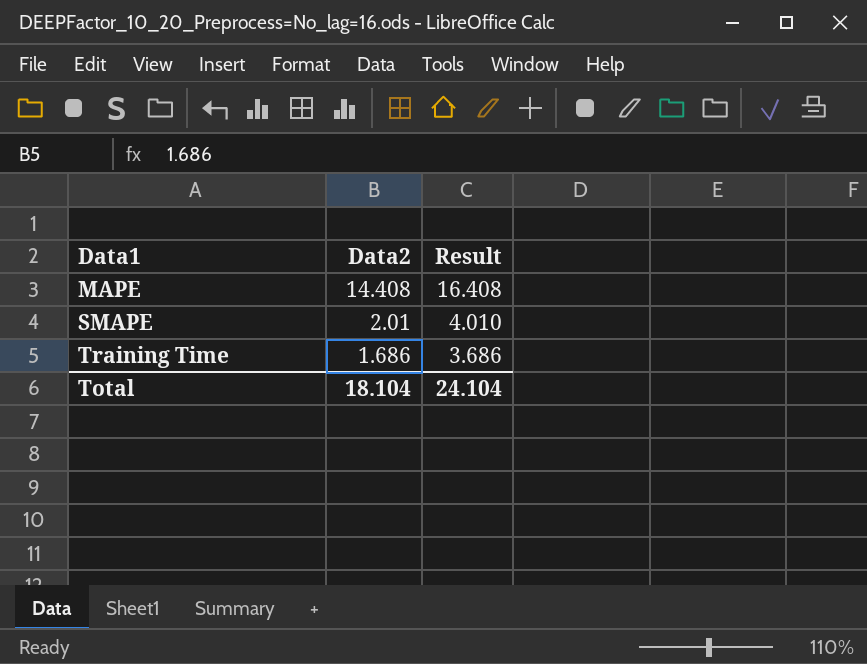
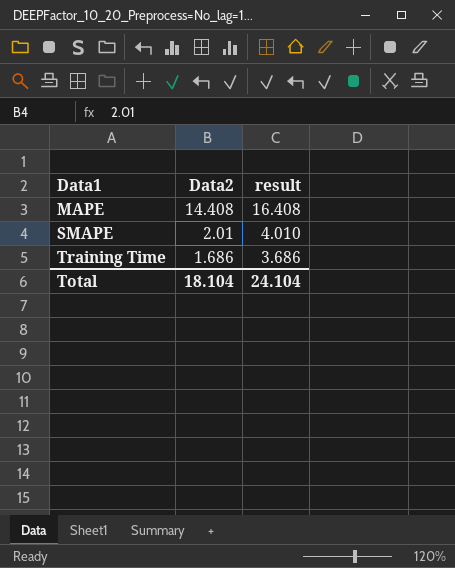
column name: Result -> result

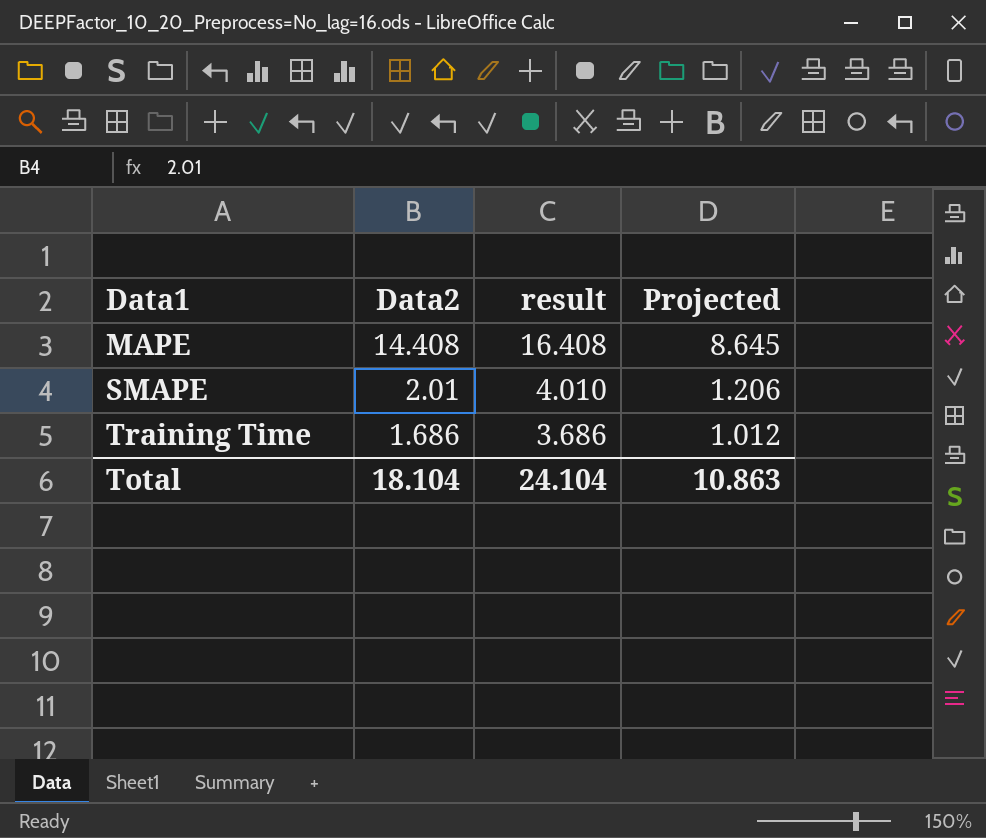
column Projected | formula: none -> [Data2] * 0.6

